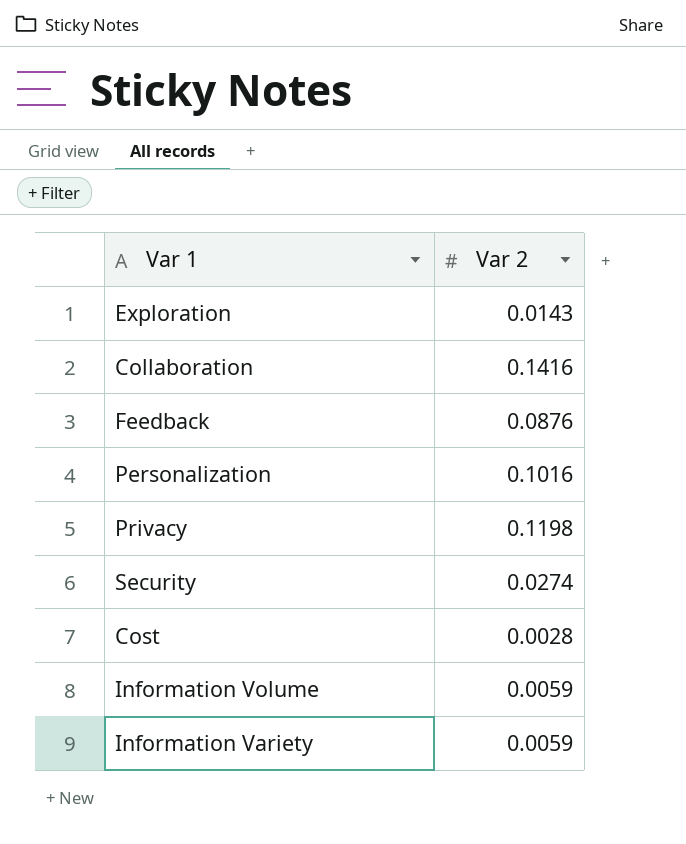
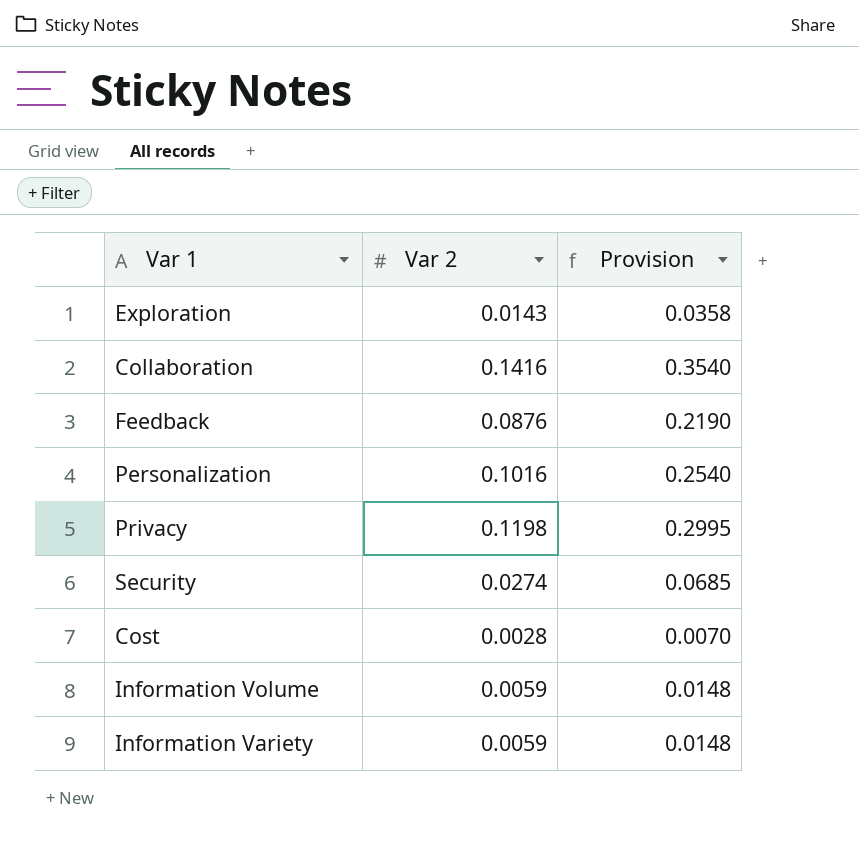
column Provision | formula: none -> [Var 2] * 2.5

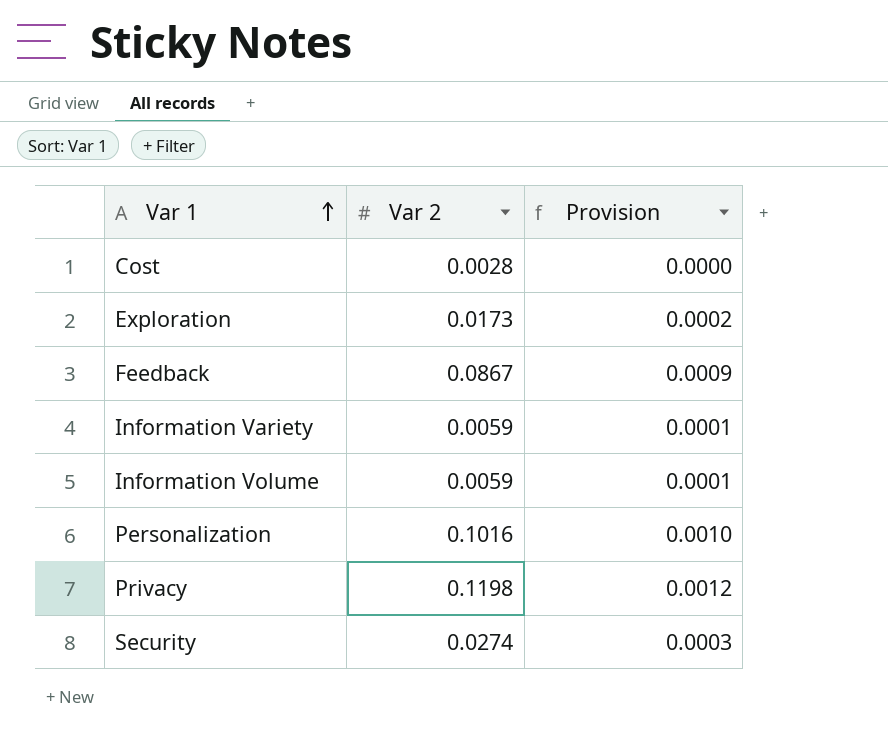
row order: none -> Var 1 ascending
column Provision | formula: [Var 2] * 2.5 -> [Var 2] * 0.01
row Collaboration: 0.1416 | 0.3540 -> none
Exploration | Var 2: 0.0143 -> 0.0173
Feedback | Var 2: 0.0876 -> 0.0867

